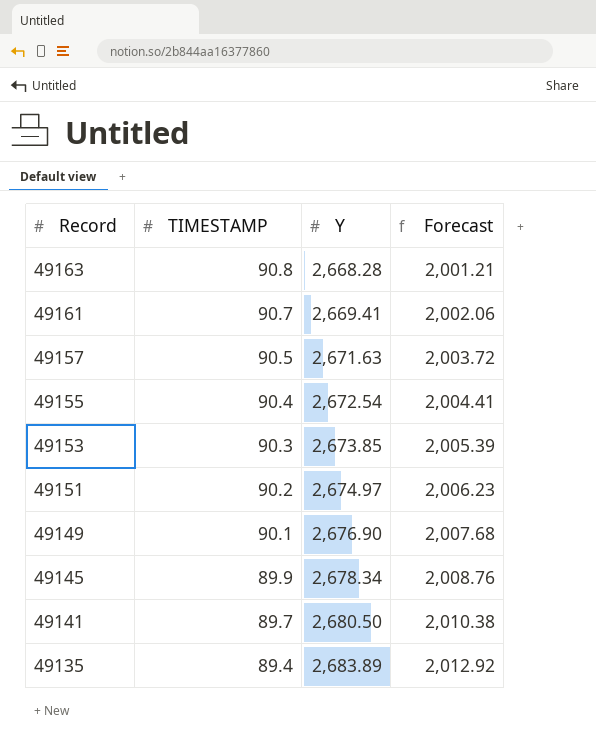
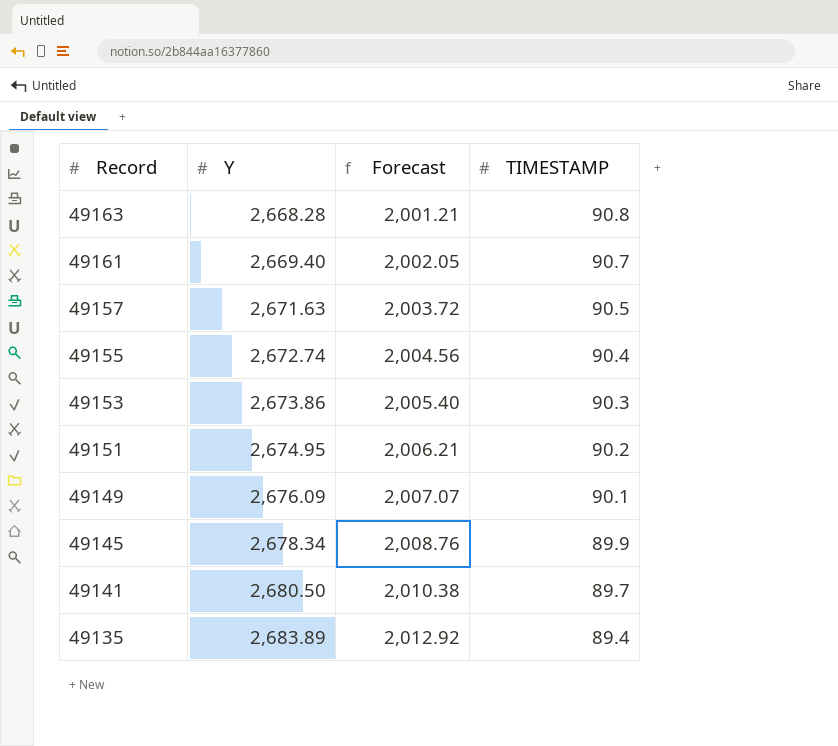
column TIMESTAMP | position: 2 -> 4
49161 | Y: 2,669.41 -> 2,669.40
49161 | Forecast: 2,002.06 -> 2,002.05
49155 | Y: 2,672.54 -> 2,672.74
49155 | Forecast: 2,004.41 -> 2,004.56
49153 | Y: 2,673.85 -> 2,673.86
49153 | Forecast: 2,005.39 -> 2,005.40
49151 | Y: 2,674.97 -> 2,674.95
49151 | Forecast: 2,006.23 -> 2,006.21
49149 | Y: 2,676.90 -> 2,676.09
49149 | Forecast: 2,007.68 -> 2,007.07

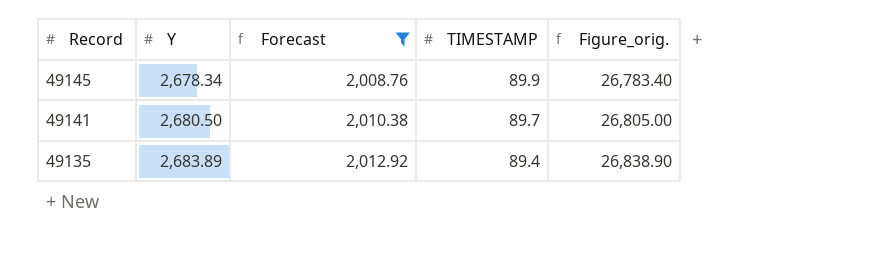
filter: none -> Forecast >= 2,008.76
column Figure_orig. | formula: none -> [Y] * 10

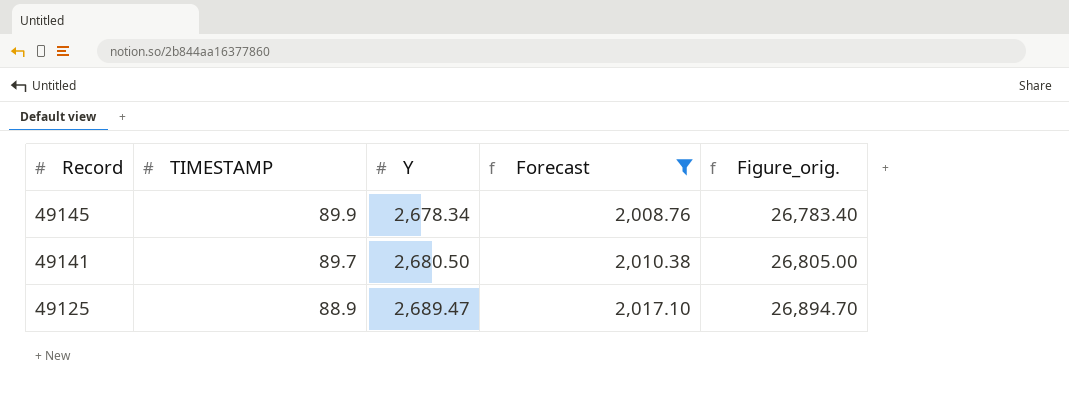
column TIMESTAMP | position: 4 -> 2
row 49135: 2,683.89 | 2,012.92 | 89.4 | 26,838.90 -> none
row 49125: none -> 88.9 | 2,689.47 | 2,017.10 | 26,894.70

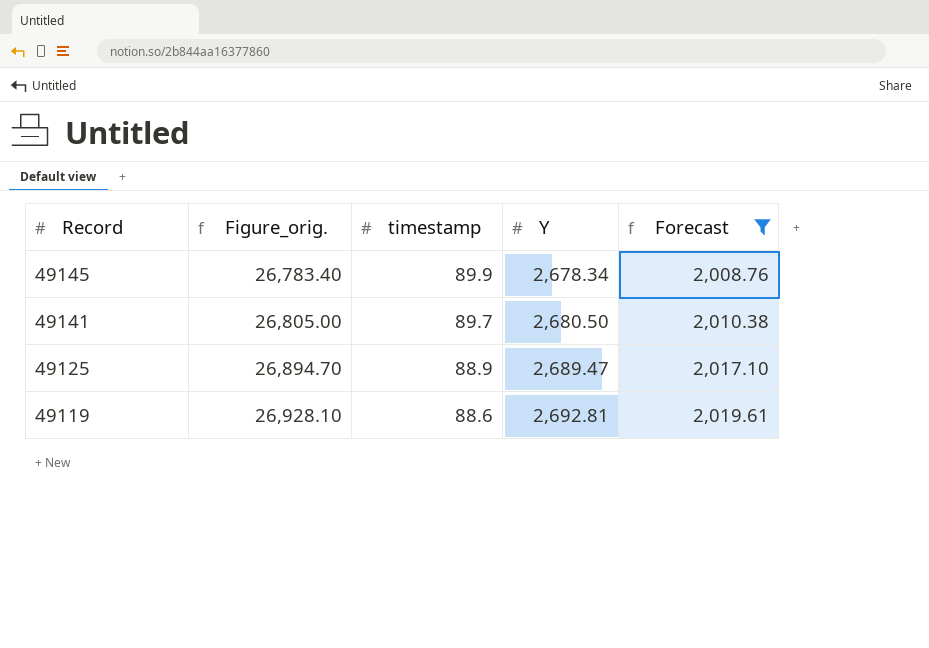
column Figure_orig. | position: 5 -> 2
column name: TIMESTAMP -> timestamp
row 49119: none -> 26,928.10 | 88.6 | 2,692.81 | 2,019.61

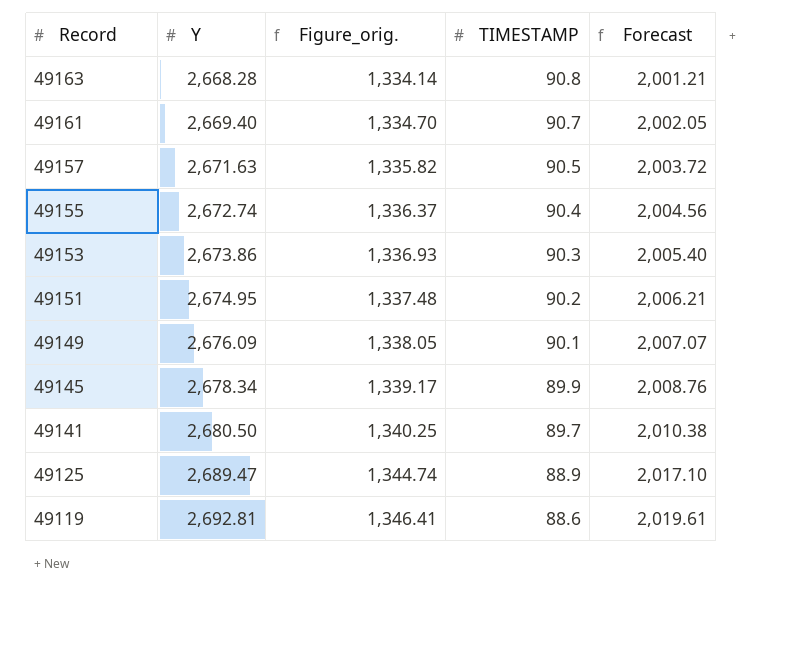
filter: Forecast >= 2,008.76 -> none
column Y | position: 4 -> 2
column Figure_orig. | formula: [Y] * 10 -> [Y] * 0.5
column name: timestamp -> TIMESTAMP

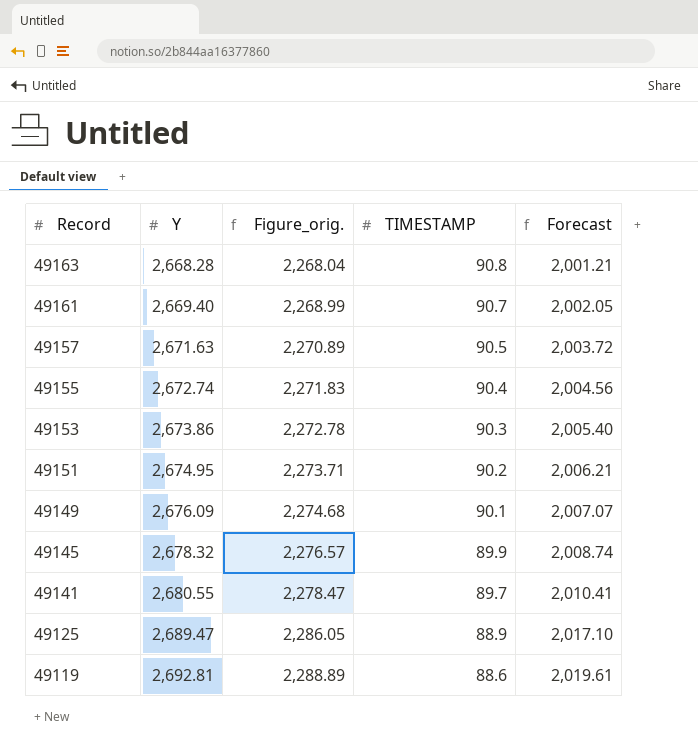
column Figure_orig. | formula: [Y] * 0.5 -> [Y] * 0.85
49145 | Y: 2,678.34 -> 2,678.32
49145 | Forecast: 2,008.76 -> 2,008.74
49141 | Y: 2,680.50 -> 2,680.55
49141 | Forecast: 2,010.38 -> 2,010.41

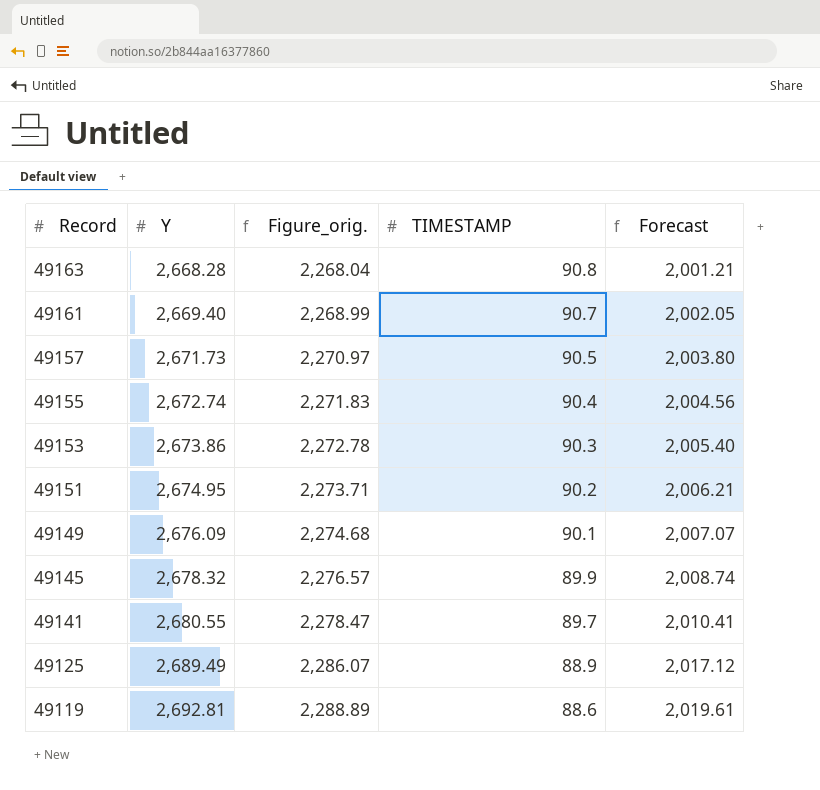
49157 | Y: 2,671.63 -> 2,671.73
49157 | Figure_orig.: 2,270.89 -> 2,270.97
49157 | Forecast: 2,003.72 -> 2,003.80
49125 | Y: 2,689.47 -> 2,689.49
49125 | Figure_orig.: 2,286.05 -> 2,286.07
49125 | Forecast: 2,017.10 -> 2,017.12

